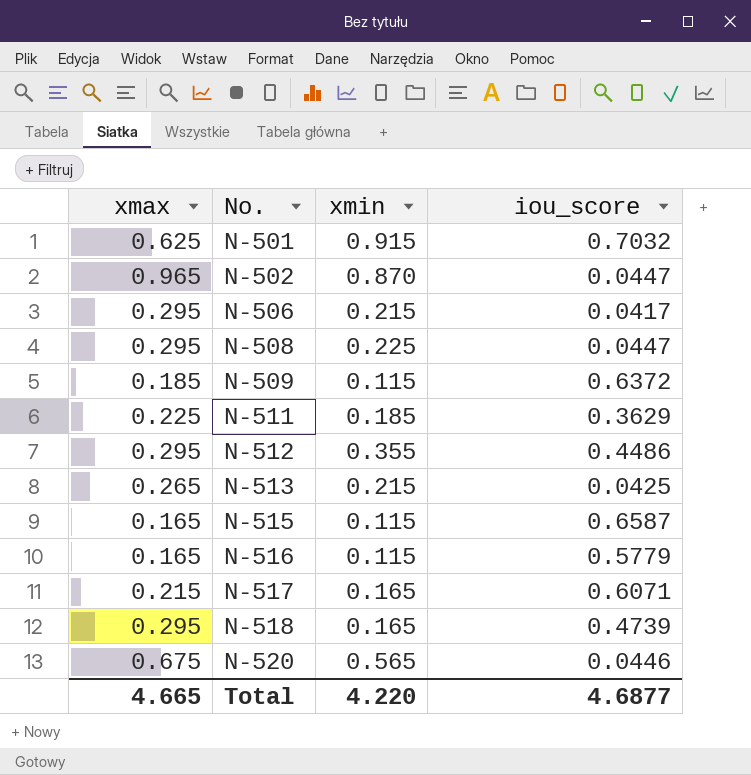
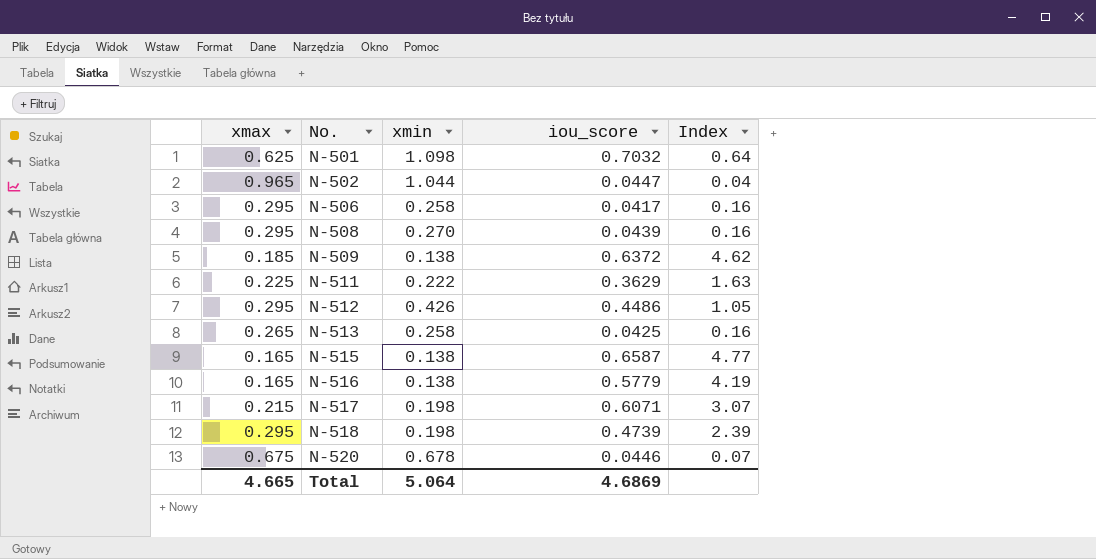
column Index | formula: none -> [iou_score] / [xmin]
N-501 | xmin: 0.915 -> 1.098
N-502 | xmin: 0.870 -> 1.044
N-506 | xmin: 0.215 -> 0.258
N-508 | xmin: 0.225 -> 0.270
N-508 | iou_score: 0.0447 -> 0.0439
N-509 | xmin: 0.115 -> 0.138
N-511 | xmin: 0.185 -> 0.222
N-512 | xmin: 0.355 -> 0.426
N-513 | xmin: 0.215 -> 0.258
N-515 | xmin: 0.115 -> 0.138
N-516 | xmin: 0.115 -> 0.138
N-517 | xmin: 0.165 -> 0.198
N-518 | xmin: 0.165 -> 0.198
N-520 | xmin: 0.565 -> 0.678
Total | xmin: 4.220 -> 5.064
Total | iou_score: 4.6877 -> 4.6869

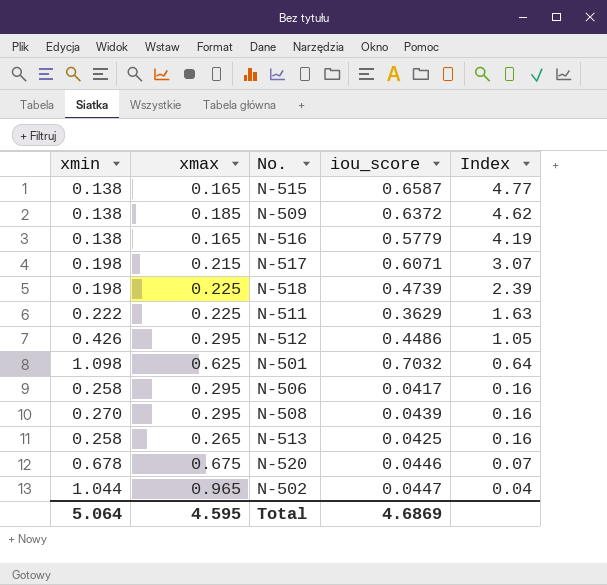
row order: No. ascending -> Index descending
column xmin | position: 3 -> 1
N-518 | xmax: 0.295 -> 0.225
Total | xmax: 4.665 -> 4.595

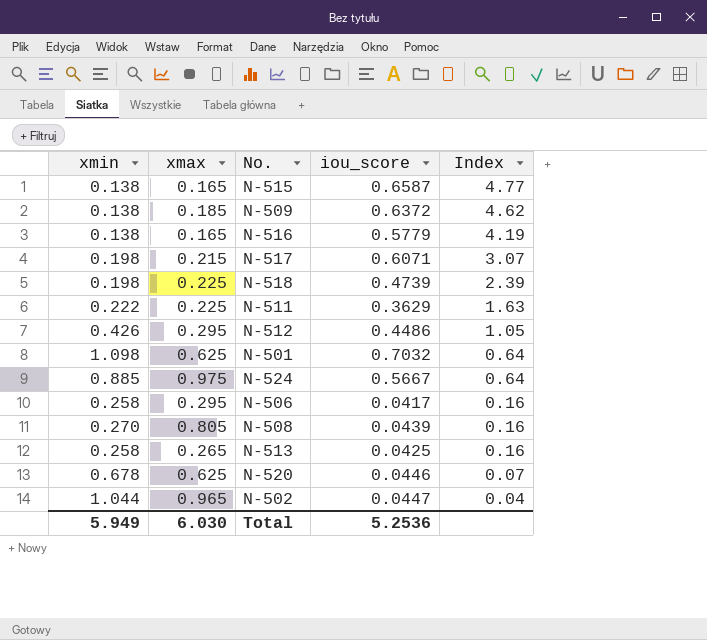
row N-524: none -> 0.885 | 0.975 | 0.5667 | 0.64
N-508 | xmax: 0.295 -> 0.805
N-520 | xmax: 0.675 -> 0.625
Total | xmin: 5.064 -> 5.949
Total | xmax: 4.595 -> 6.030
Total | iou_score: 4.6869 -> 5.2536

